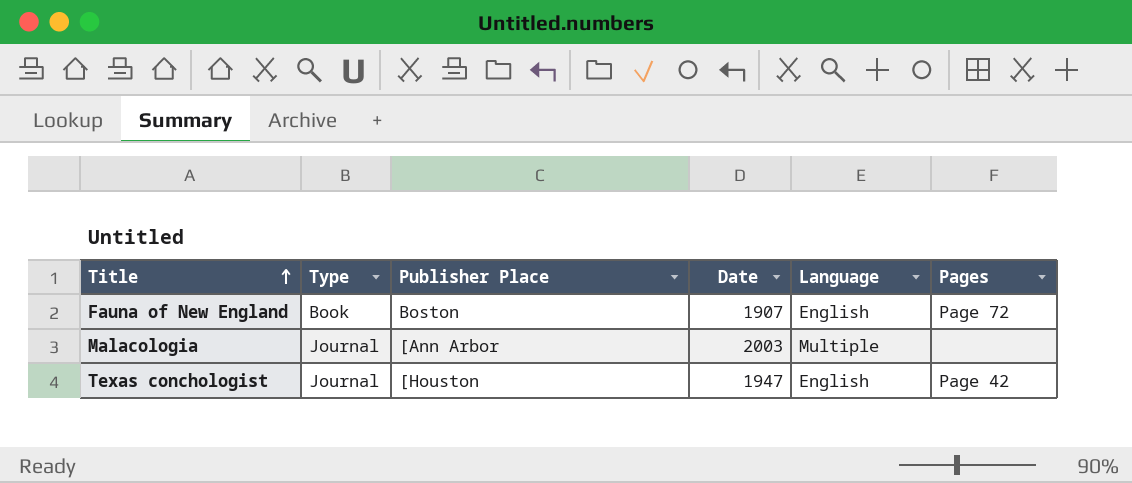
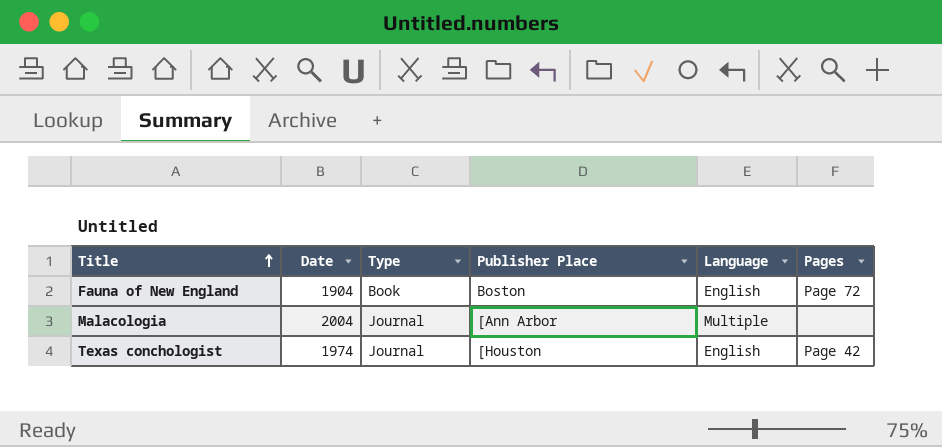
column Date | position: 4 -> 2
Fauna of New England | Date: 1907 -> 1904
Malacologia | Date: 2003 -> 2004
Texas conchologist | Date: 1947 -> 1974

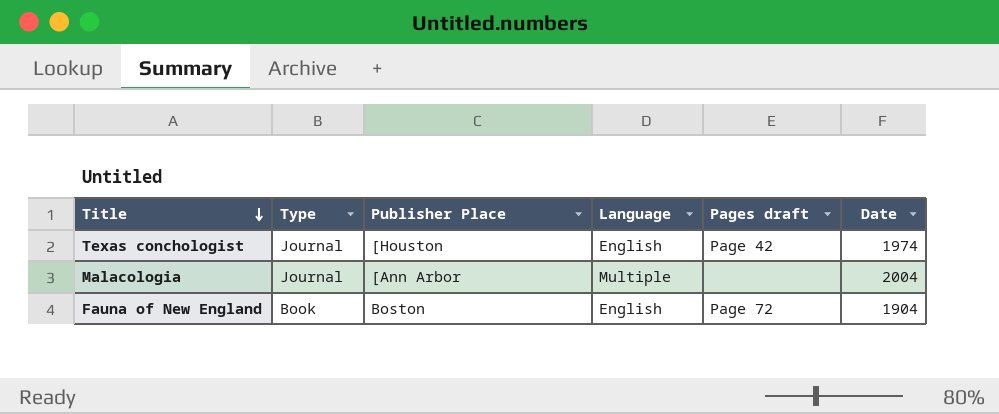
row order: Title ascending -> Title descending
column name: Pages -> Pages draft
column Date | position: 2 -> 6

